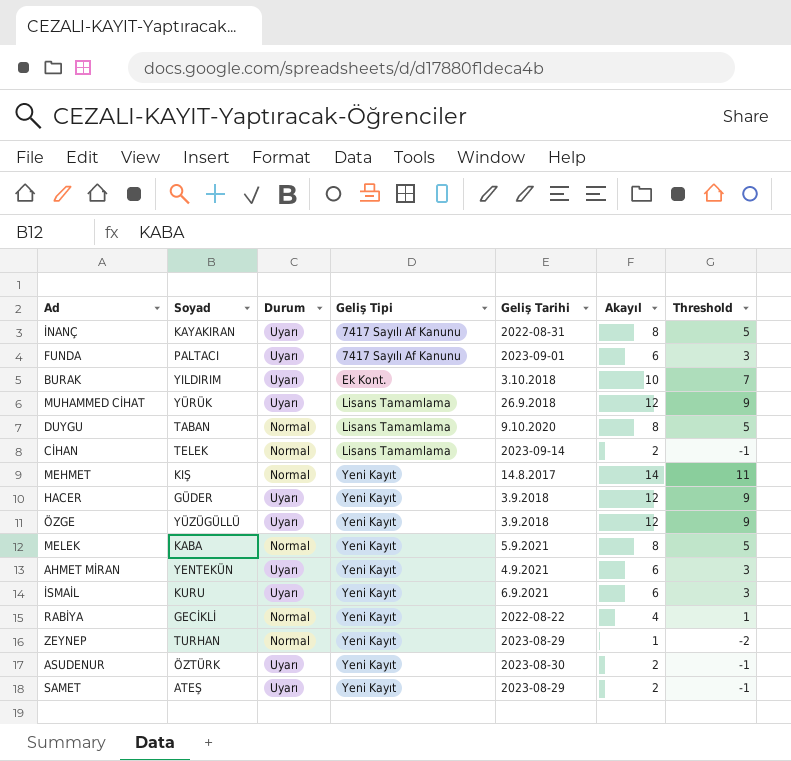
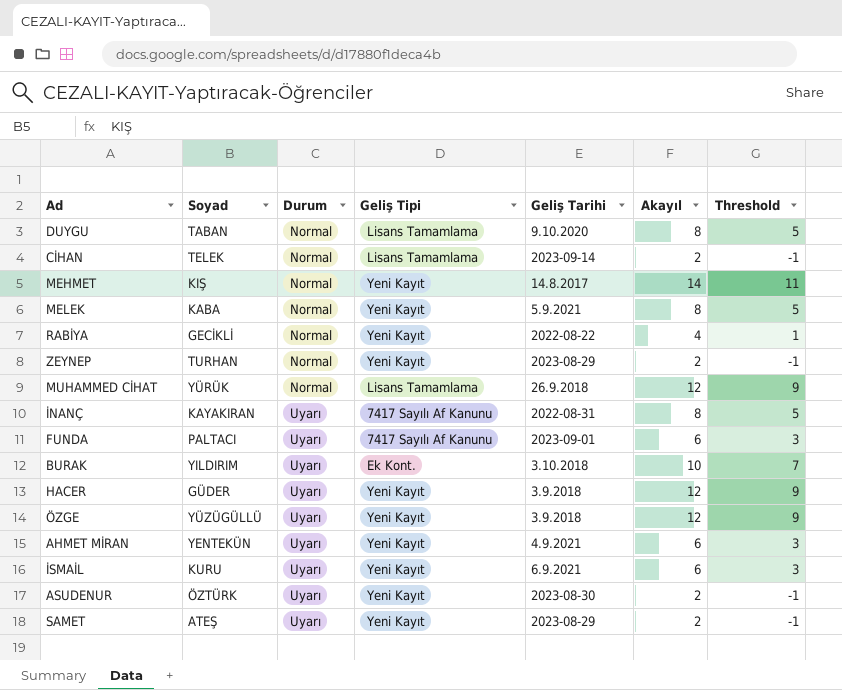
row order: Geliş Tipi ascending -> Durum ascending
ZEYNEP | Akayıl: 1 -> 2
ZEYNEP | Threshold: -2 -> -1
MUHAMMED CİHAT | Durum: Uyarı -> Normal

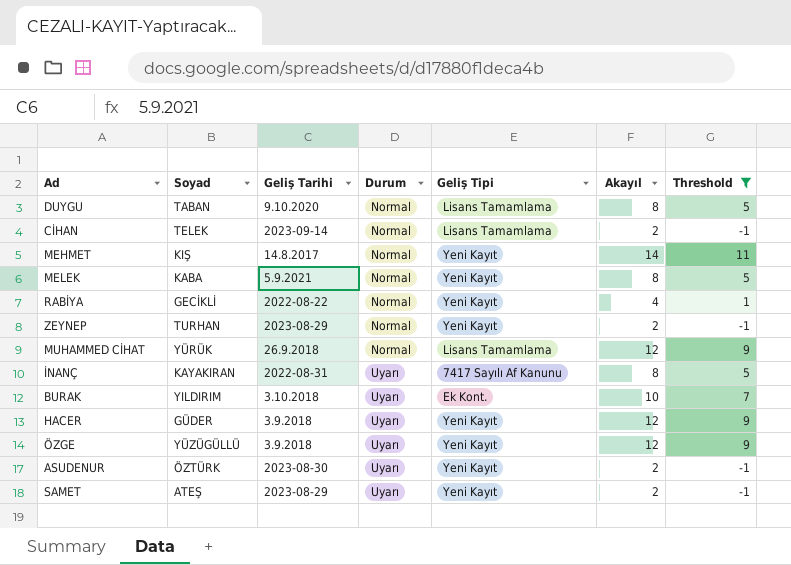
filter: none -> Threshold != 3
column Geliş Tarihi | position: 5 -> 3

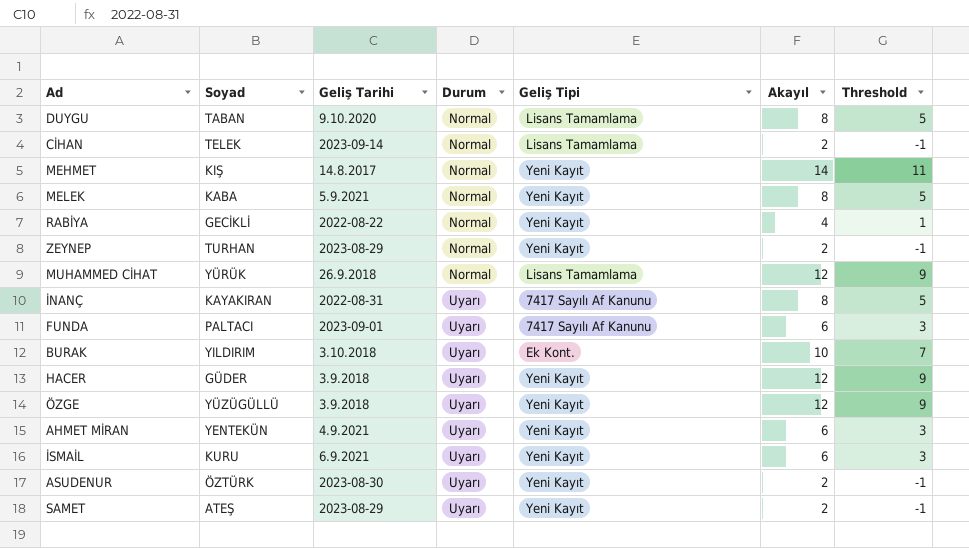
filter: Threshold != 3 -> none

